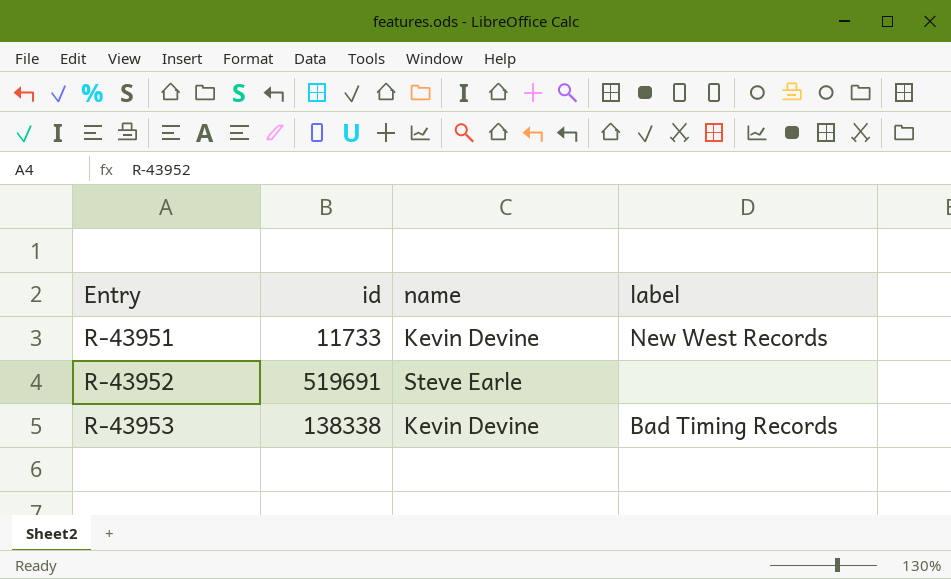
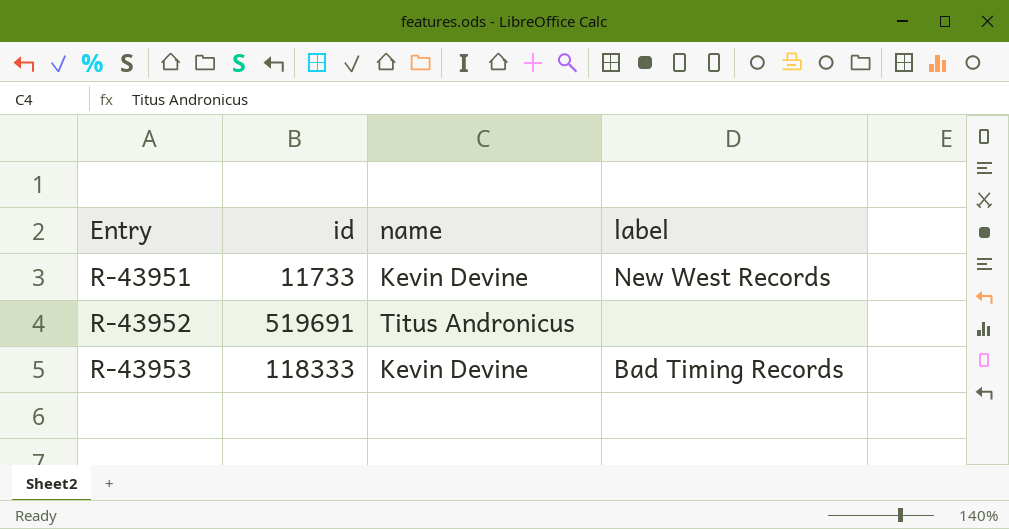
R-43952 | name: Steve Earle -> Titus Andronicus
R-43953 | id: 138338 -> 118333

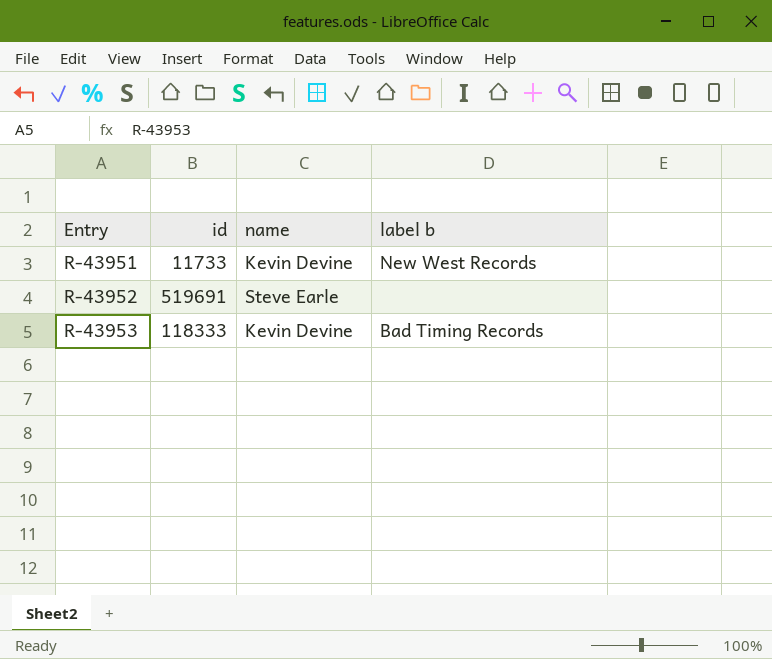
column name: label -> label b
R-43952 | name: Titus Andronicus -> Steve Earle

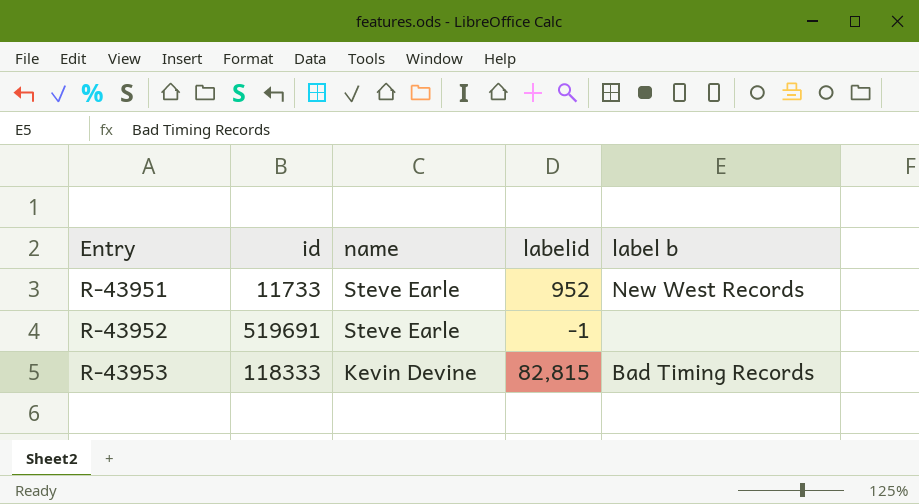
column labelid | position: none -> 4
R-43951 | name: Kevin Devine -> Steve Earle

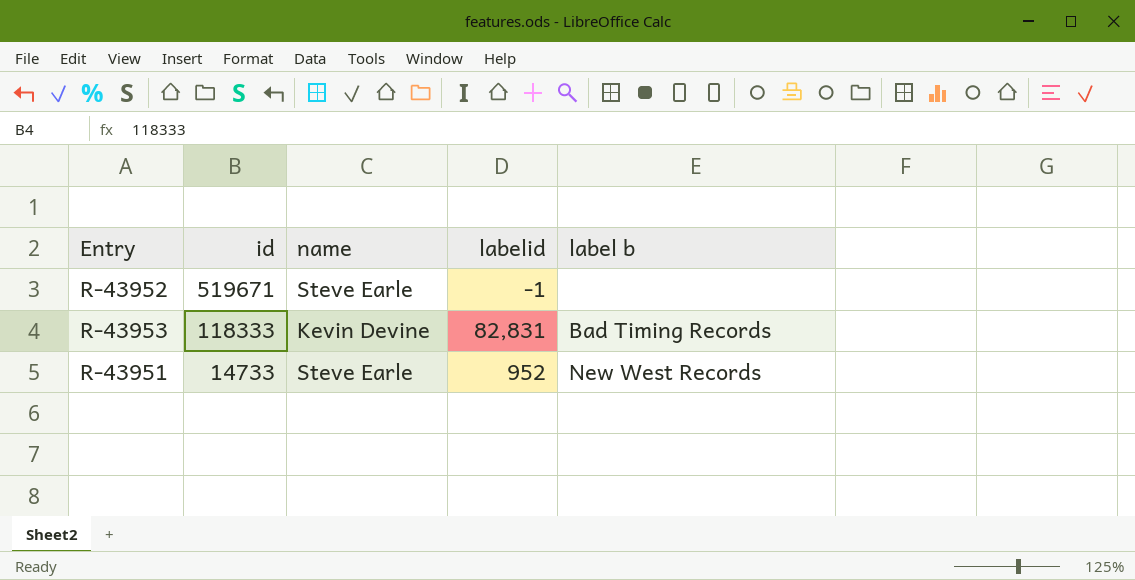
row order: Entry ascending -> id descending
R-43952 | id: 519691 -> 519671
R-43953 | labelid: 82,815 -> 82,831
R-43951 | id: 11733 -> 14733

